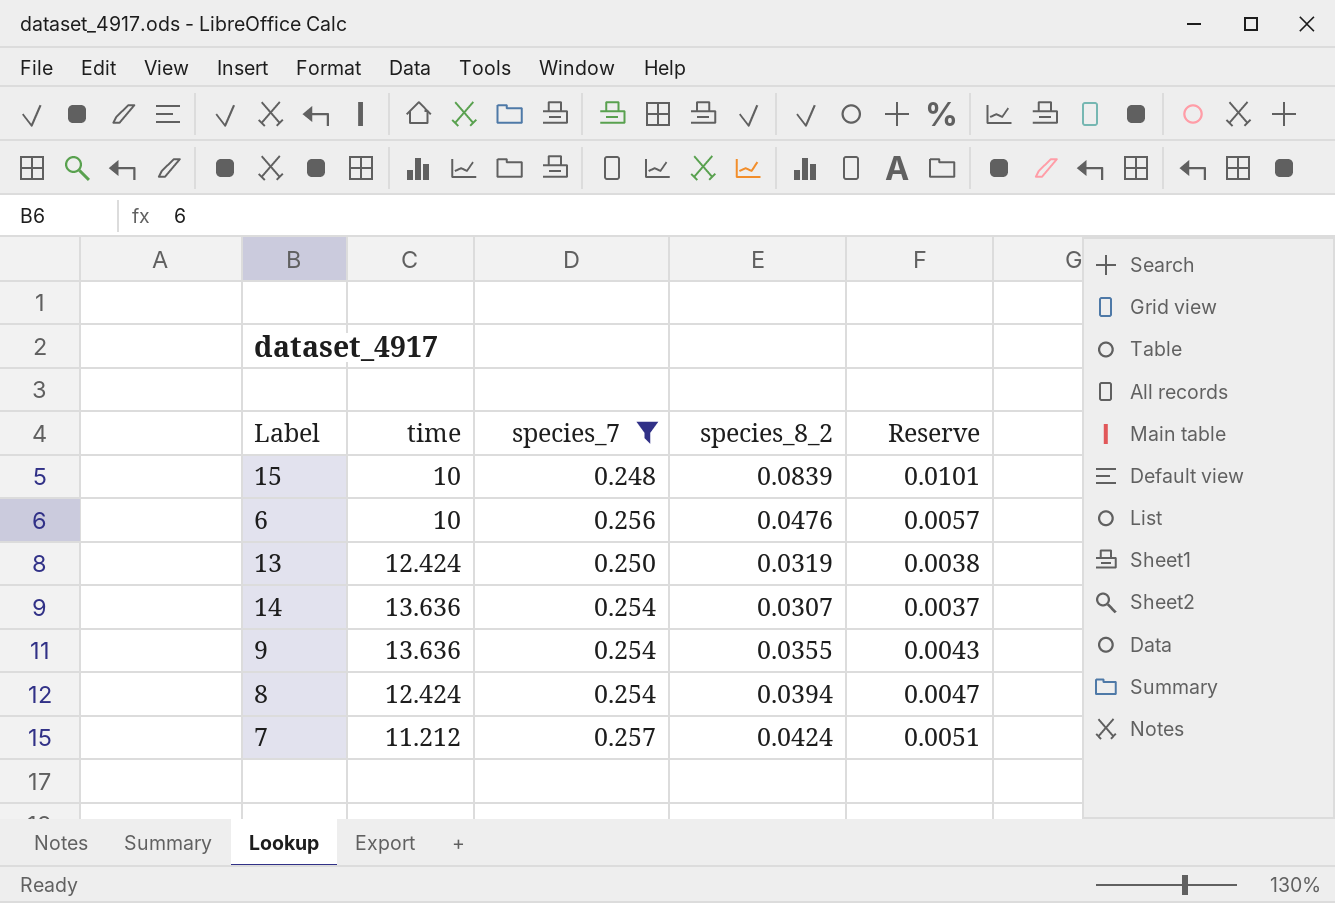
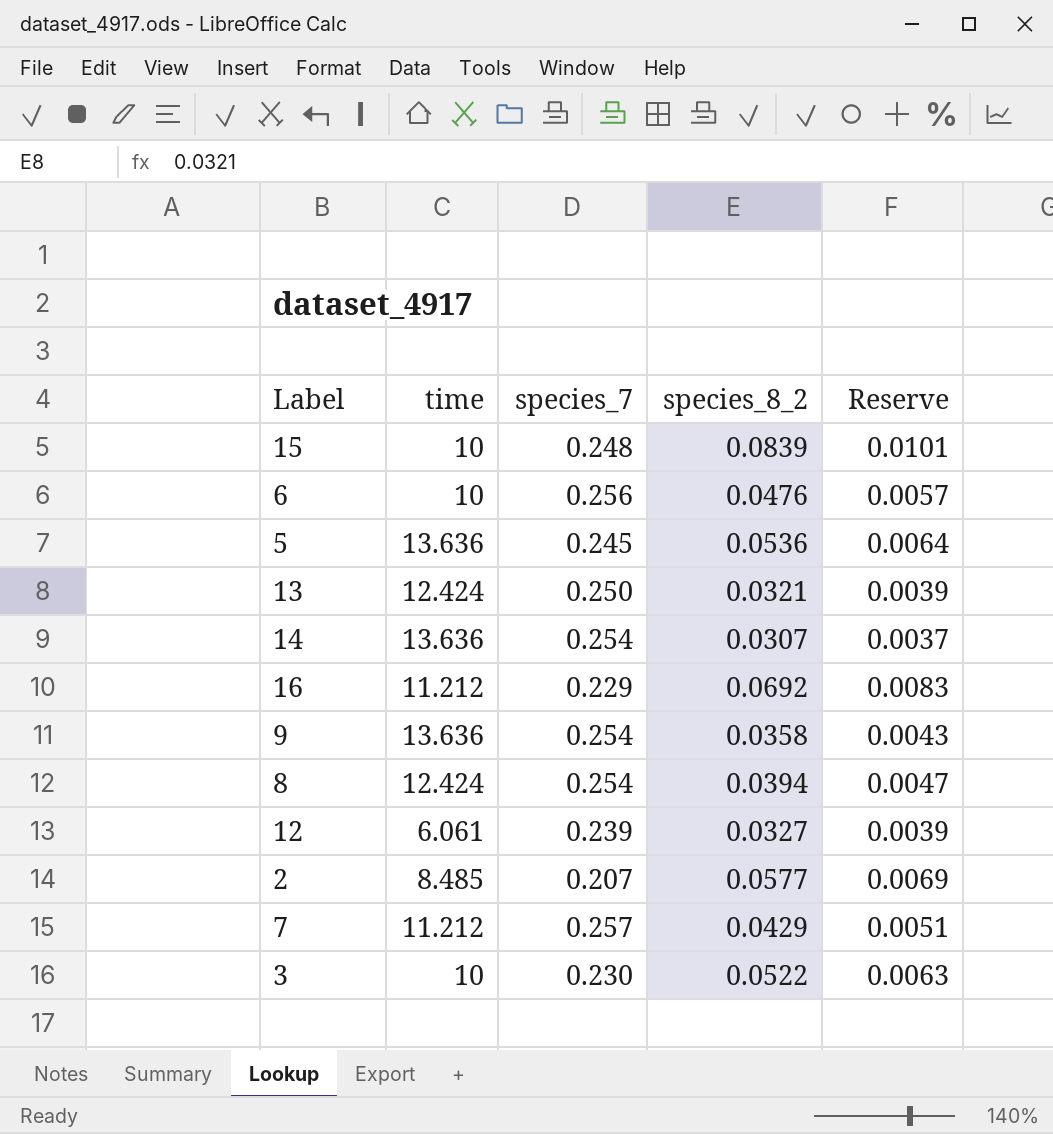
filter: species_7 >= 0.248 -> none
13 | species_8_2: 0.0319 -> 0.0321
13 | Reserve: 0.0038 -> 0.0039
9 | species_8_2: 0.0355 -> 0.0358
7 | species_8_2: 0.0424 -> 0.0429

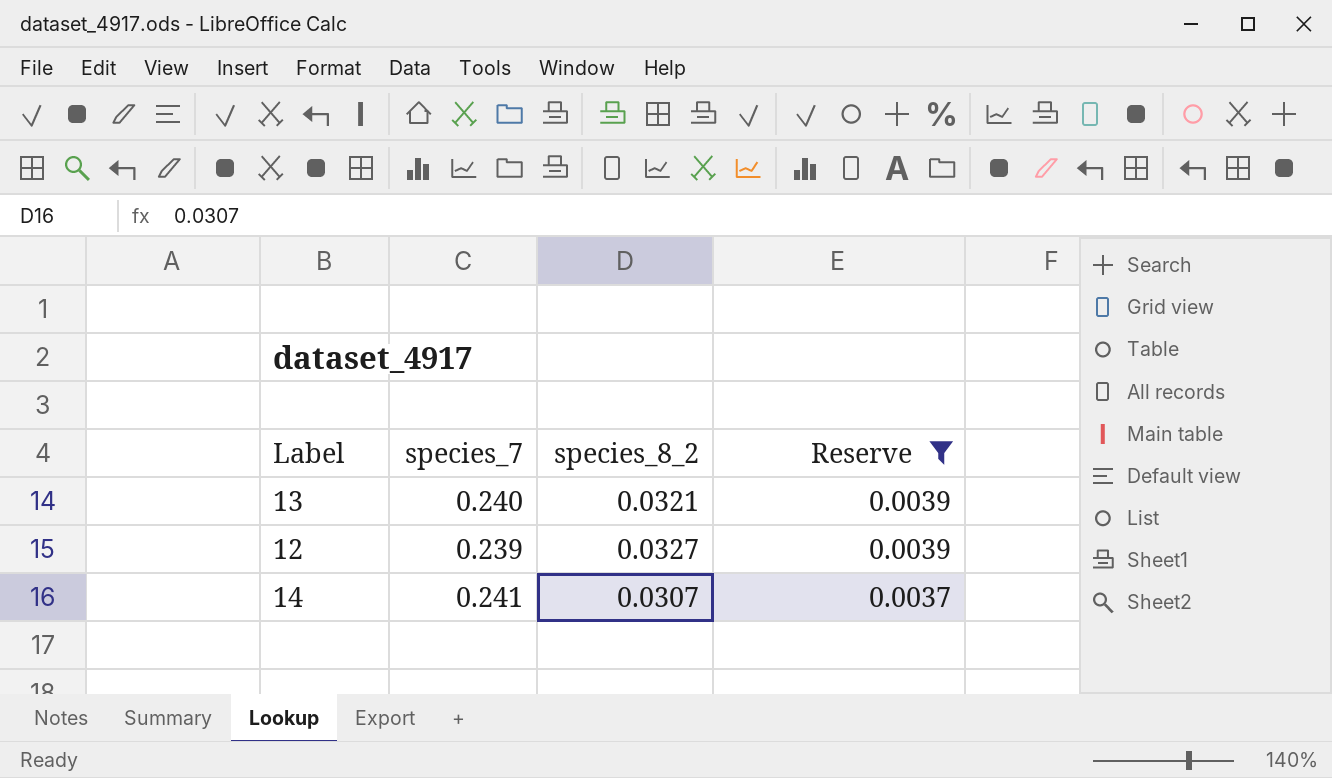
filter: none -> Reserve <= 0.0039
row order: none -> Reserve descending
column time | position: 2 -> none
13 | species_7: 0.250 -> 0.240
14 | species_7: 0.254 -> 0.241

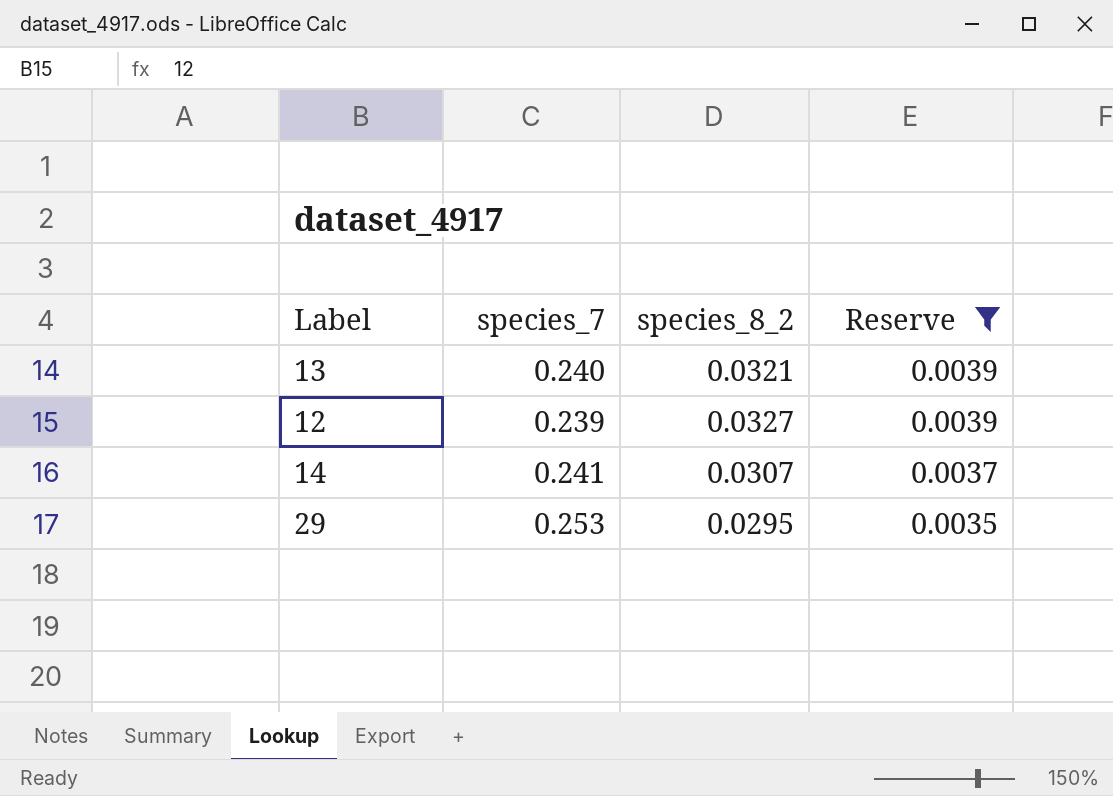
row 29: none -> 0.253 | 0.0295 | 0.0035

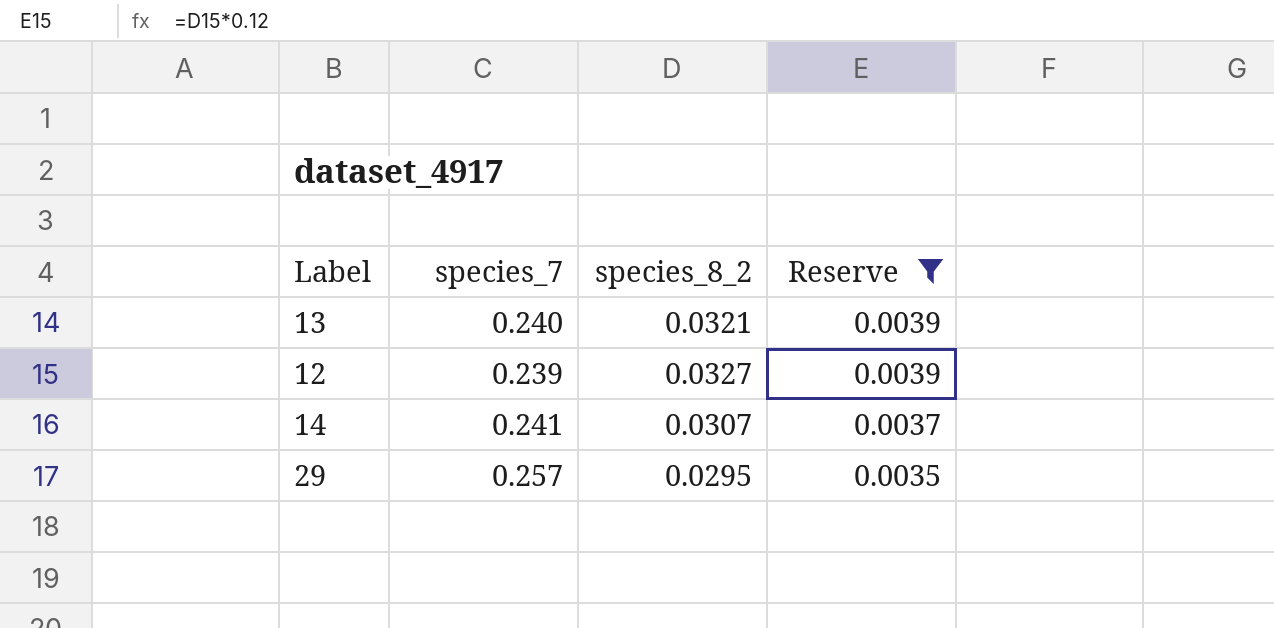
29 | species_7: 0.253 -> 0.257

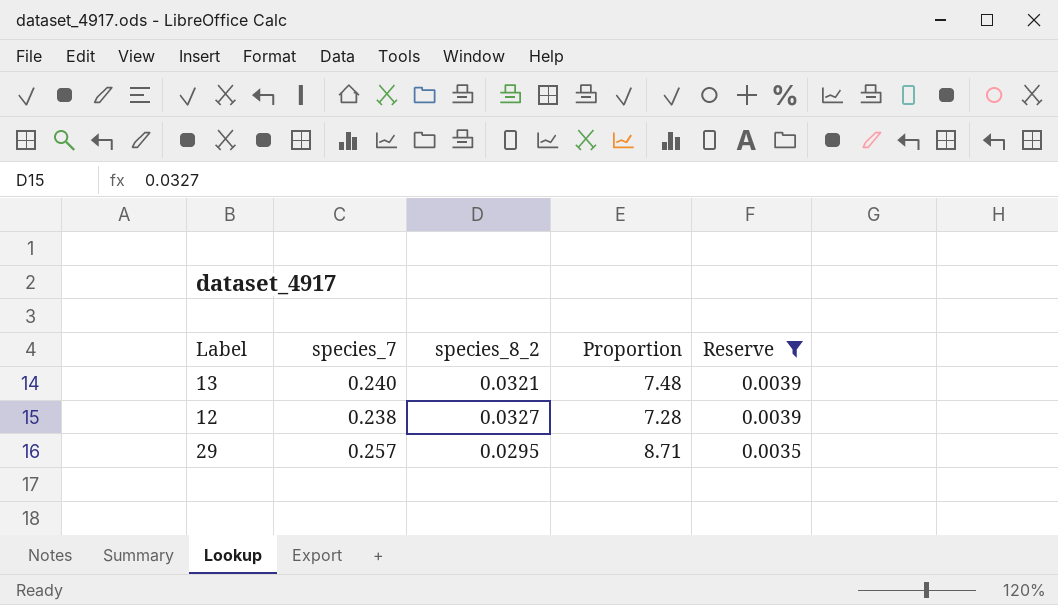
column Proportion | formula: none -> [species_7] / [species_8_2]
row 14: 0.241 | 0.0307 | 0.0037 -> none
12 | species_7: 0.239 -> 0.238

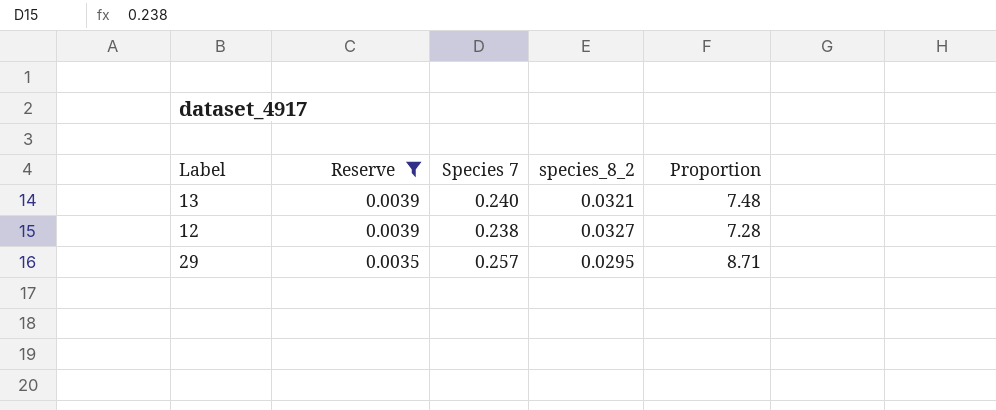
column Reserve | position: 5 -> 2
column name: species_7 -> Species 7

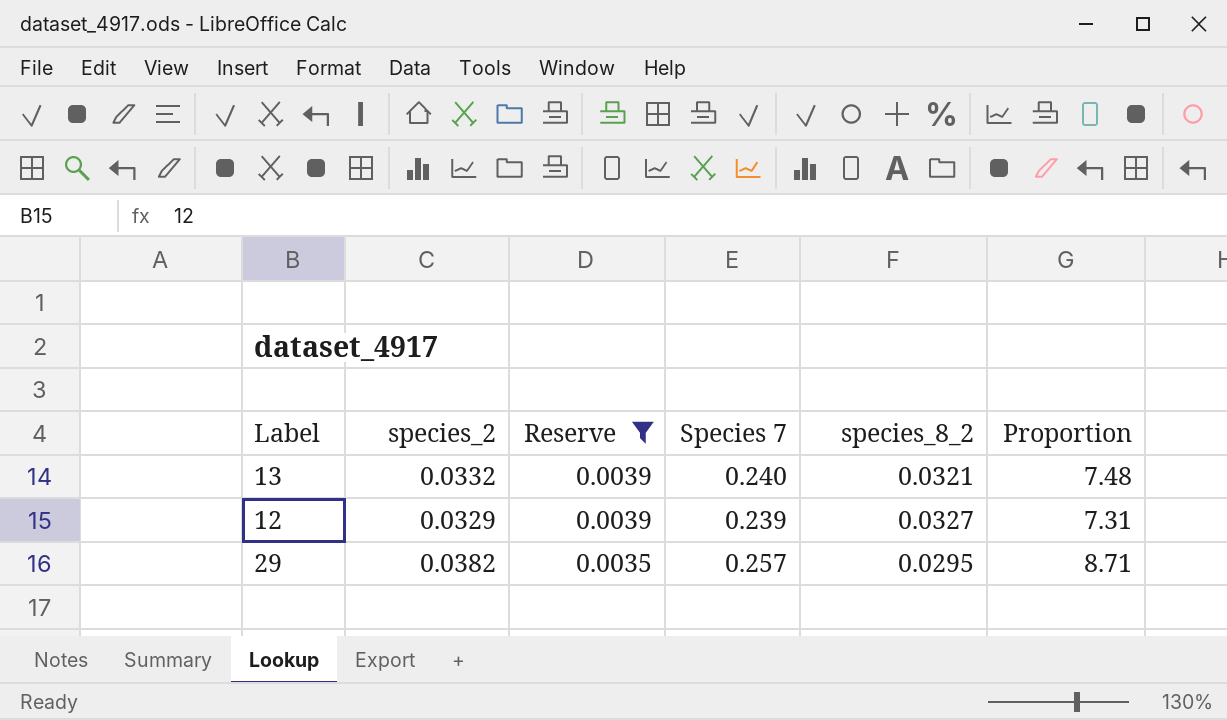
column species_2 | position: none -> 2
12 | Species 7: 0.238 -> 0.239
12 | Proportion: 7.28 -> 7.31

